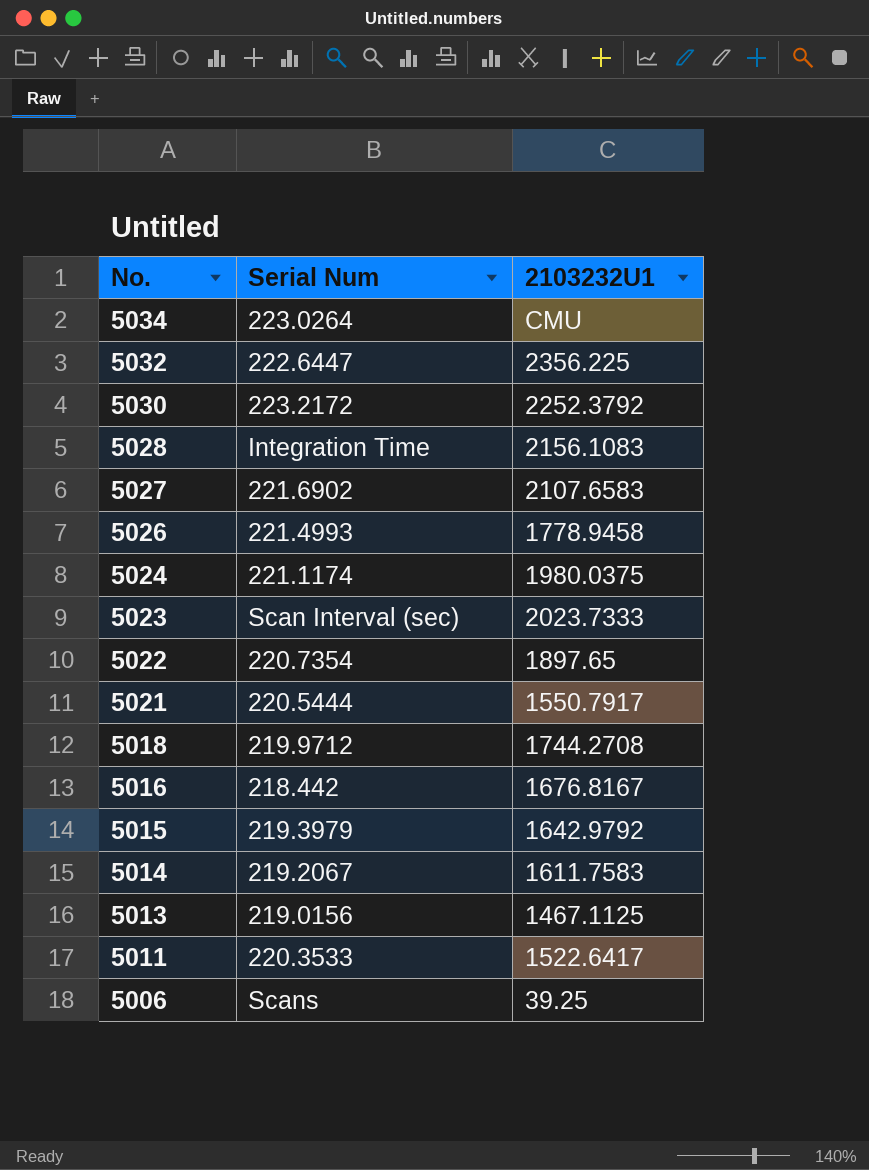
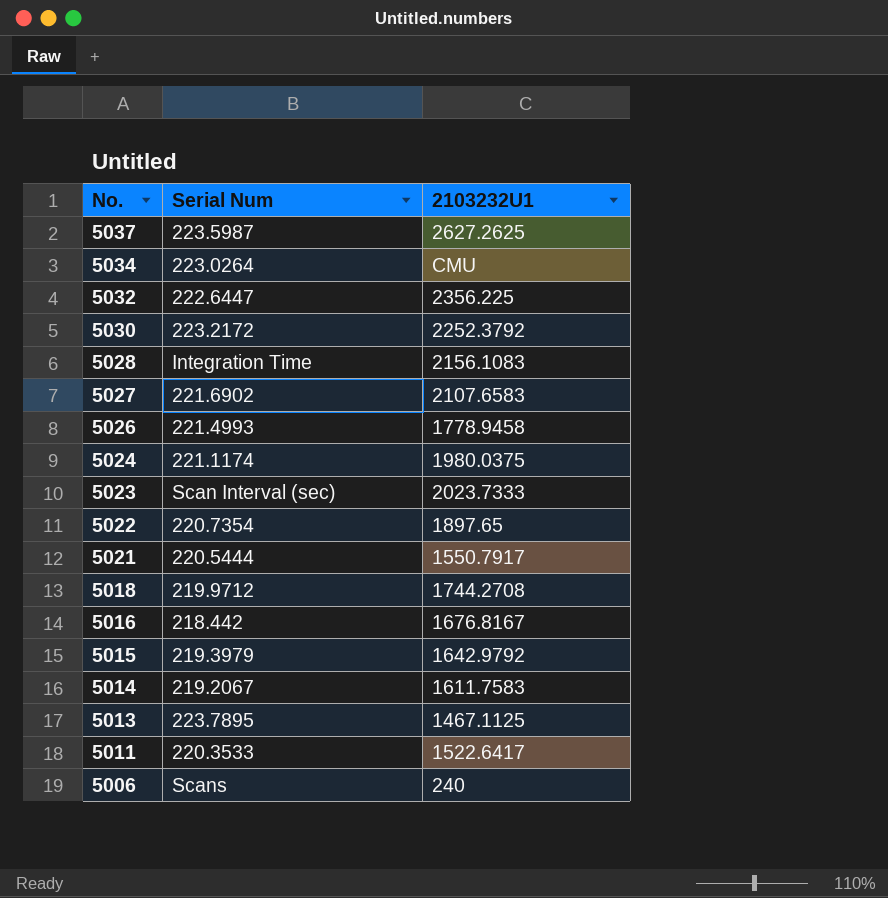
row 5037: none -> 223.5987 | 2627.2625
5013 | Serial Num: 219.0156 -> 223.7895
5006 | 2103232U1: 39.25 -> 240

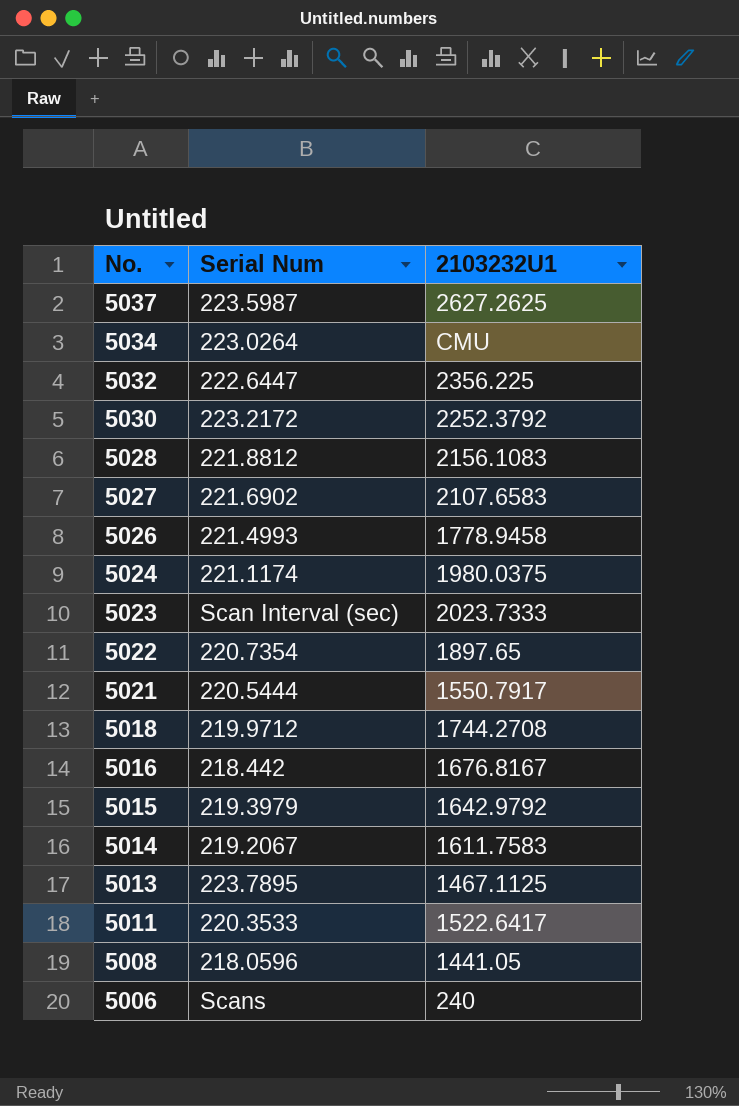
5028 | Serial Num: Integration Time -> 221.8812
row 5008: none -> 218.0596 | 1441.05

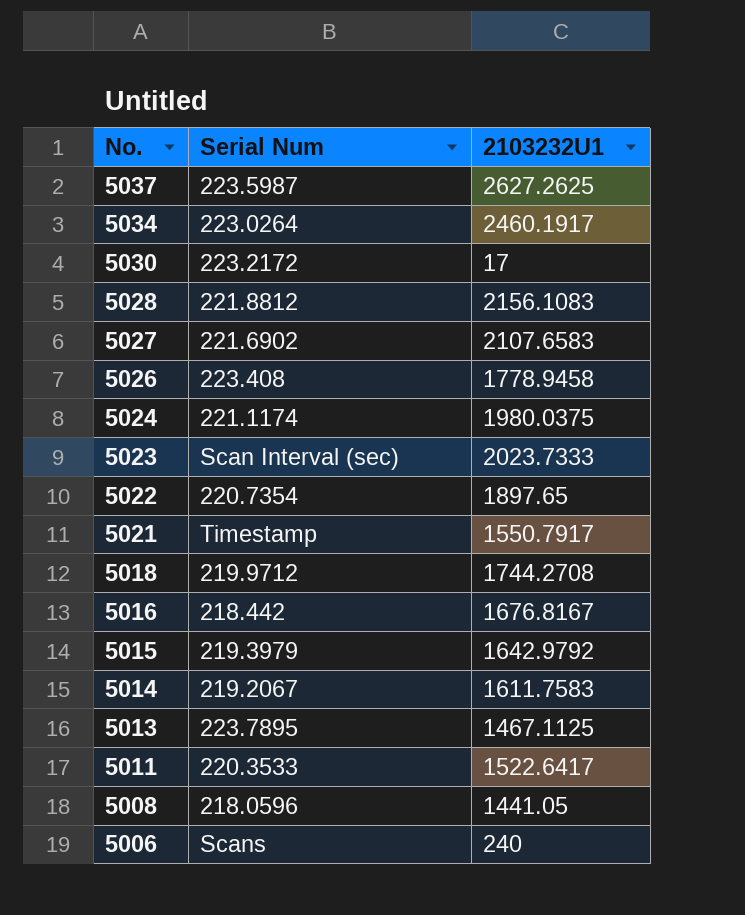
row 5032: 222.6447 | 2356.225 -> none
5034 | 2103232U1: CMU -> 2460.1917
5030 | 2103232U1: 2252.3792 -> 17
5026 | Serial Num: 221.4993 -> 223.408
5021 | Serial Num: 220.5444 -> Timestamp

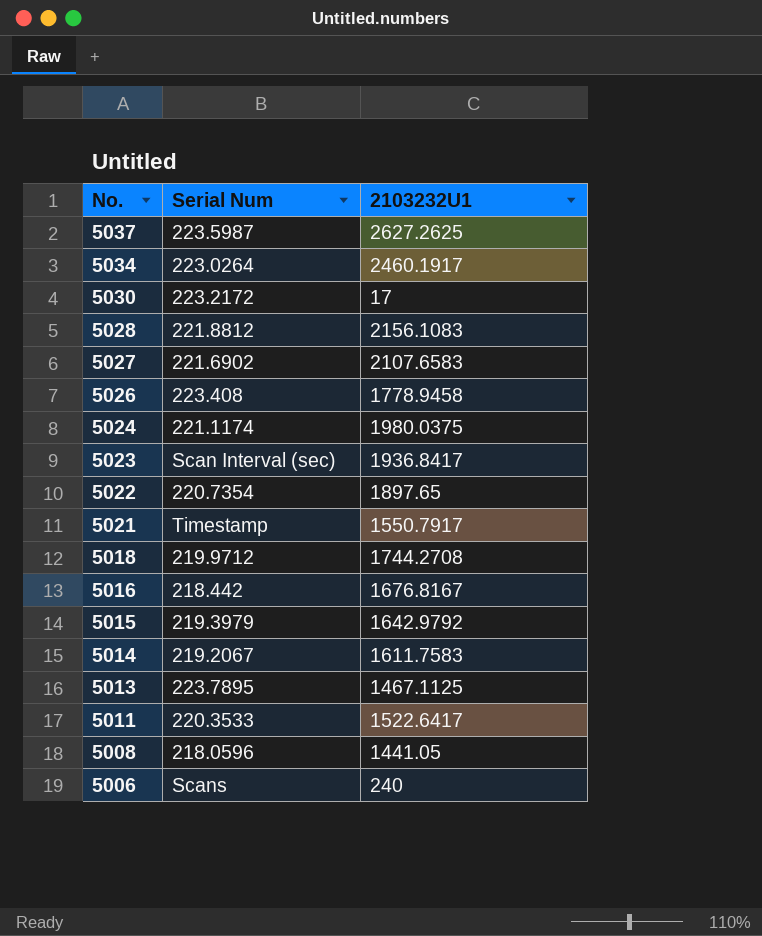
5023 | 2103232U1: 2023.7333 -> 1936.8417

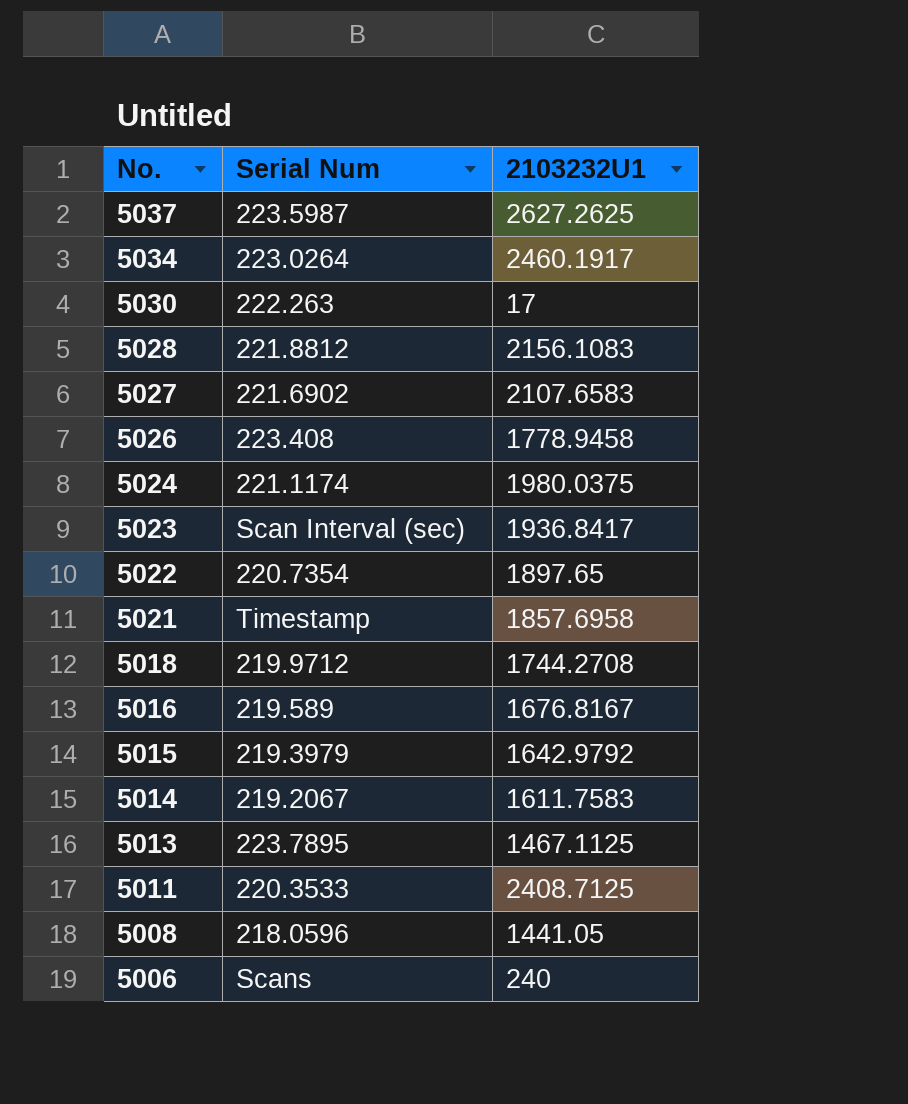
5030 | Serial Num: 223.2172 -> 222.263
5021 | 2103232U1: 1550.7917 -> 1857.6958
5016 | Serial Num: 218.442 -> 219.589
5011 | 2103232U1: 1522.6417 -> 2408.7125

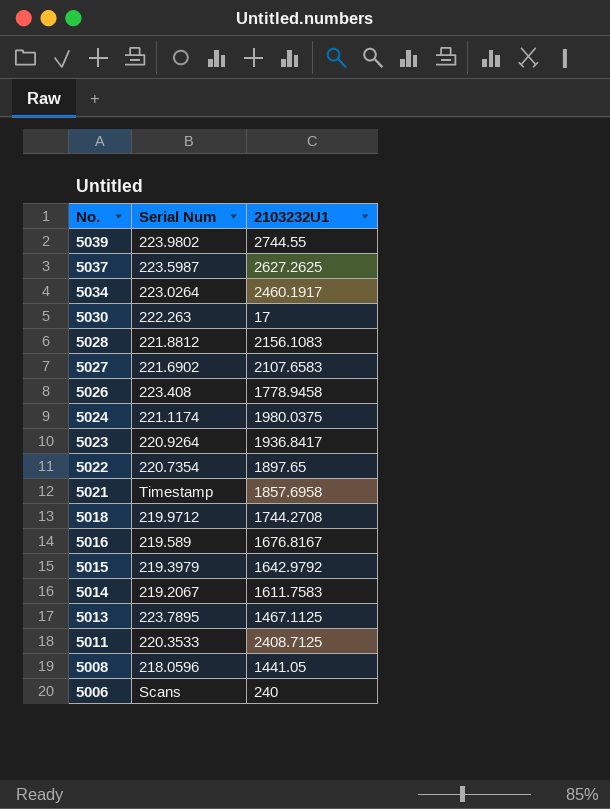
row 5039: none -> 223.9802 | 2744.55
5023 | Serial Num: Scan Interval (sec) -> 220.9264

